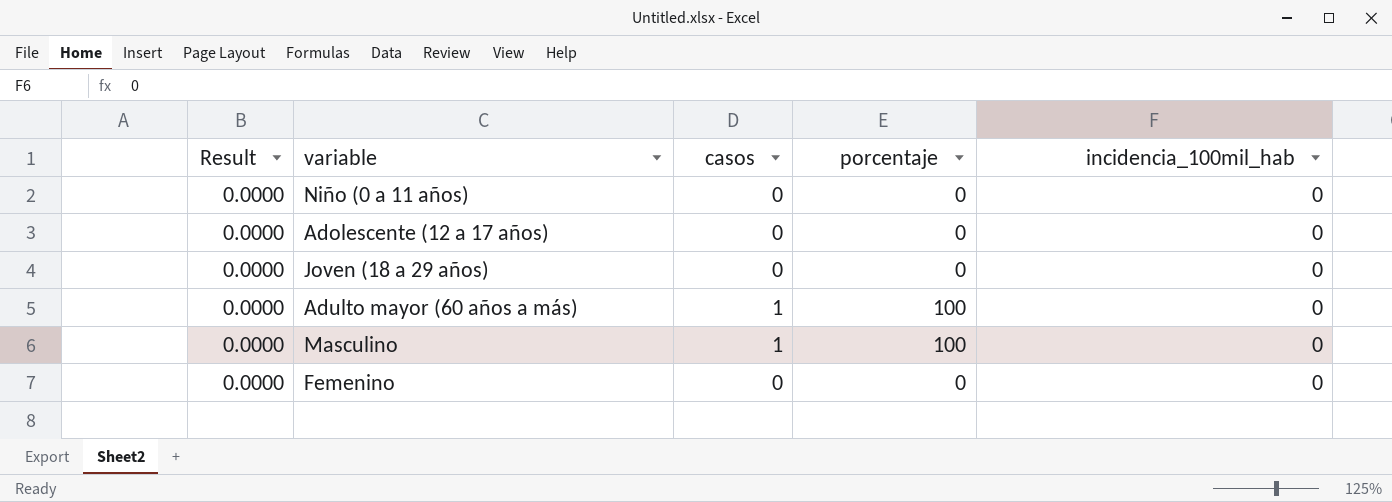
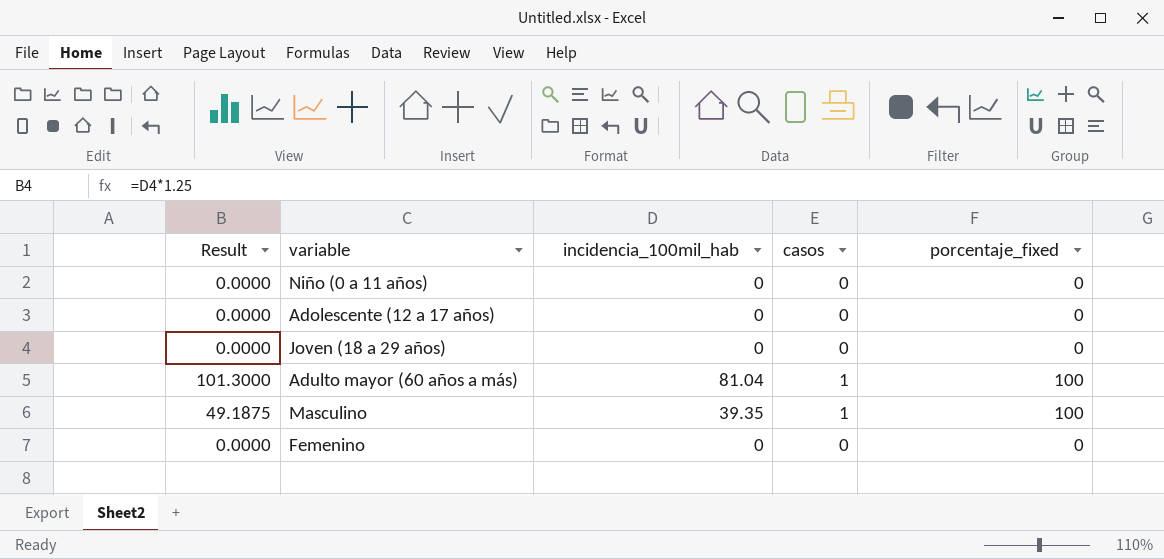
column incidencia_100mil_hab | position: 5 -> 3
column name: porcentaje -> porcentaje_fixed
Adulto mayor (60 años a más) | Result: 0.0000 -> 101.3000
Adulto mayor (60 años a más) | incidencia_100mil_hab: 0 -> 81.04
Masculino | Result: 0.0000 -> 49.1875
Masculino | incidencia_100mil_hab: 0 -> 39.35

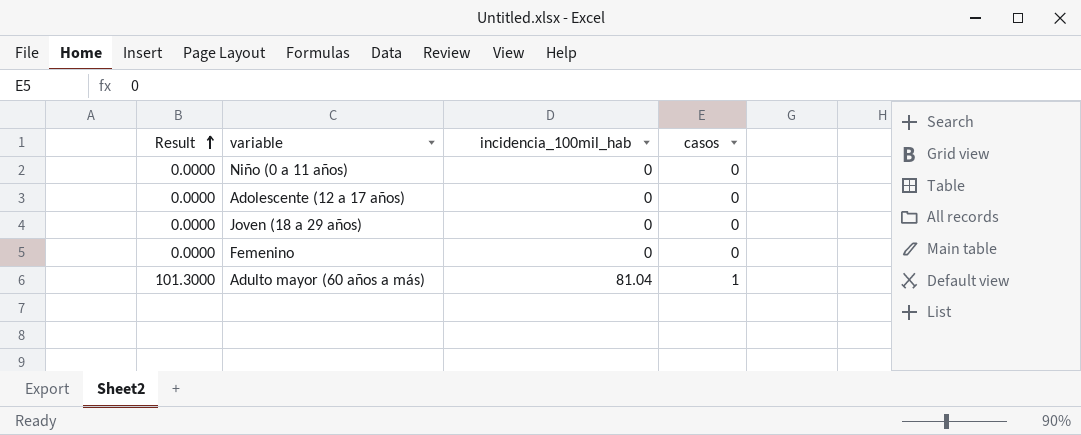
row order: none -> Result ascending
column porcentaje_fixed | position: 5 -> none
row Masculino: 49.1875 | 39.35 | 1 | 100 -> none

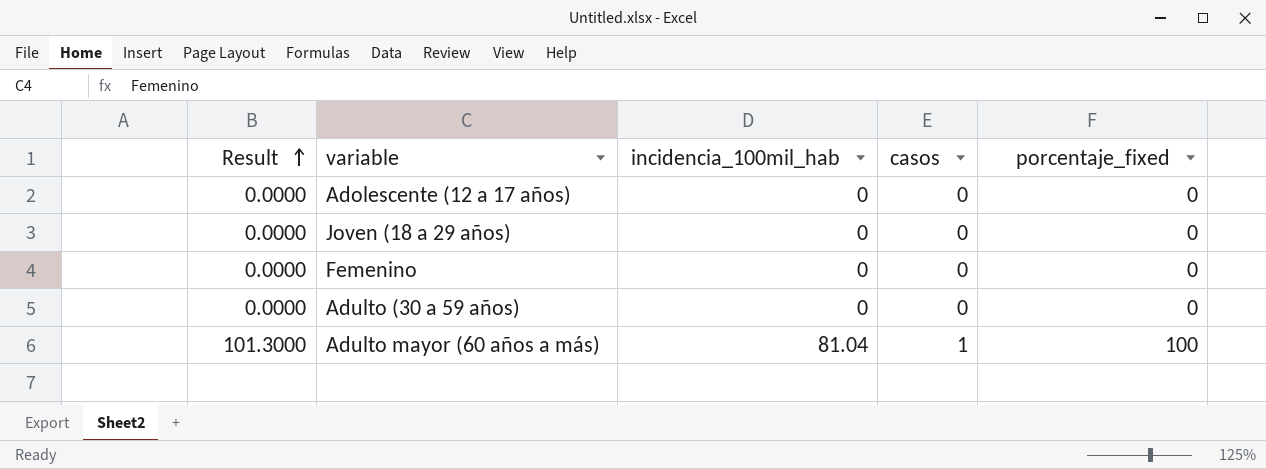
column porcentaje_fixed | position: none -> 5
row Niño (0 a 11 años): 0.0000 | 0 | 0 -> none
row Adulto (30 a 59 años): none -> 0.0000 | 0 | 0 | 0

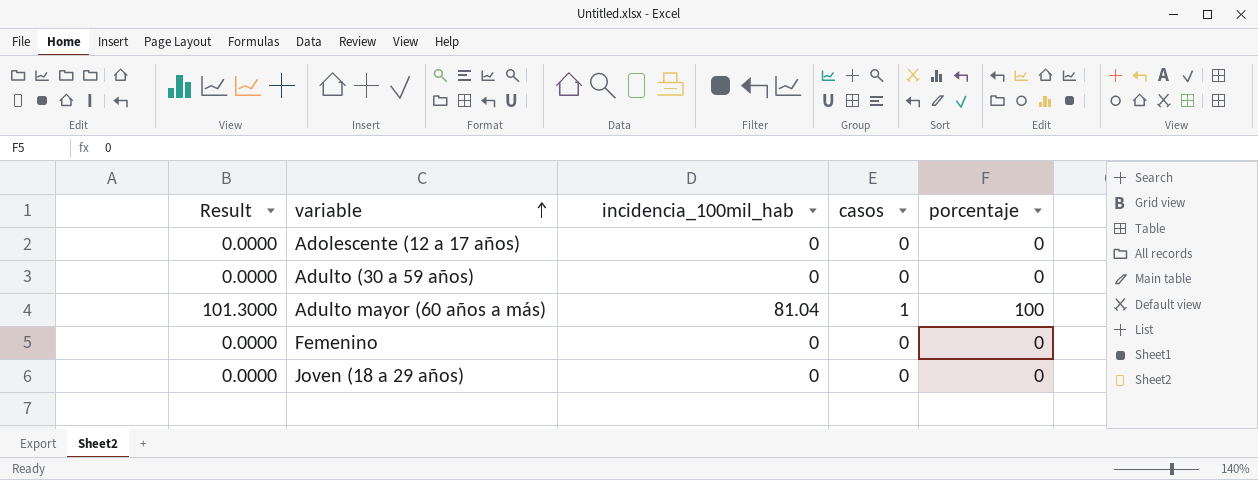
row order: Result ascending -> variable ascending
column name: porcentaje_fixed -> porcentaje

